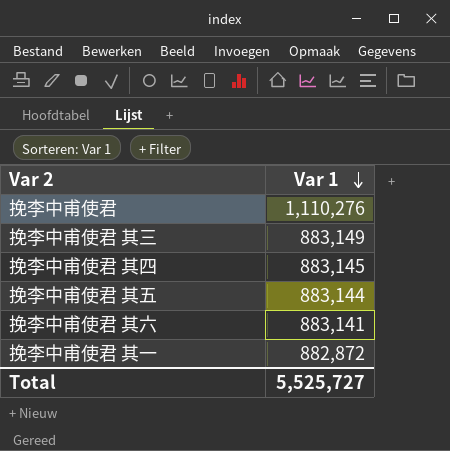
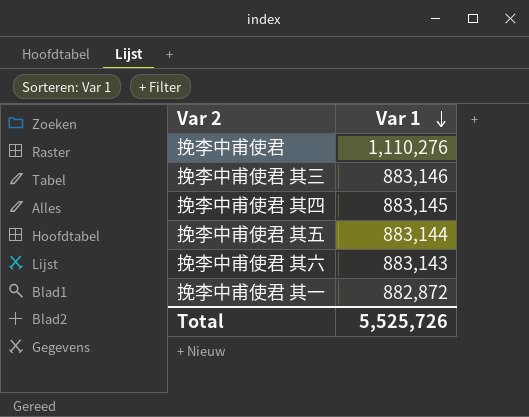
挽李中甫使君 其三 | Var 1: 883,149 -> 883,146
挽李中甫使君 其六 | Var 1: 883,141 -> 883,143
Total | Var 1: 5,525,727 -> 5,525,726

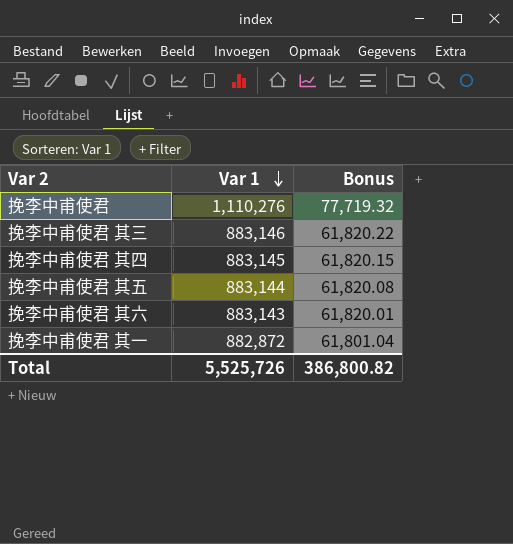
column Bonus | formula: none -> [Var 1] * 0.07

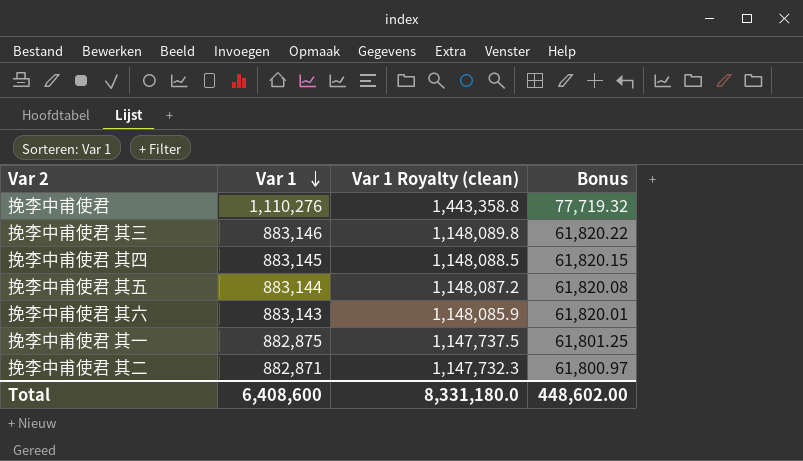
column Var 1 Royalty (clean) | formula: none -> [Var 1] * 1.3
挽李中甫使君 其一 | Var 1: 882,872 -> 882,875
挽李中甫使君 其一 | Bonus: 61,801.04 -> 61,801.25
row 挽李中甫使君 其二: none -> 882,871 | 1,147,732.3 | 61,800.97
Total | Var 1: 5,525,726 -> 6,408,600
Total | Bonus: 386,800.82 -> 448,602.00

